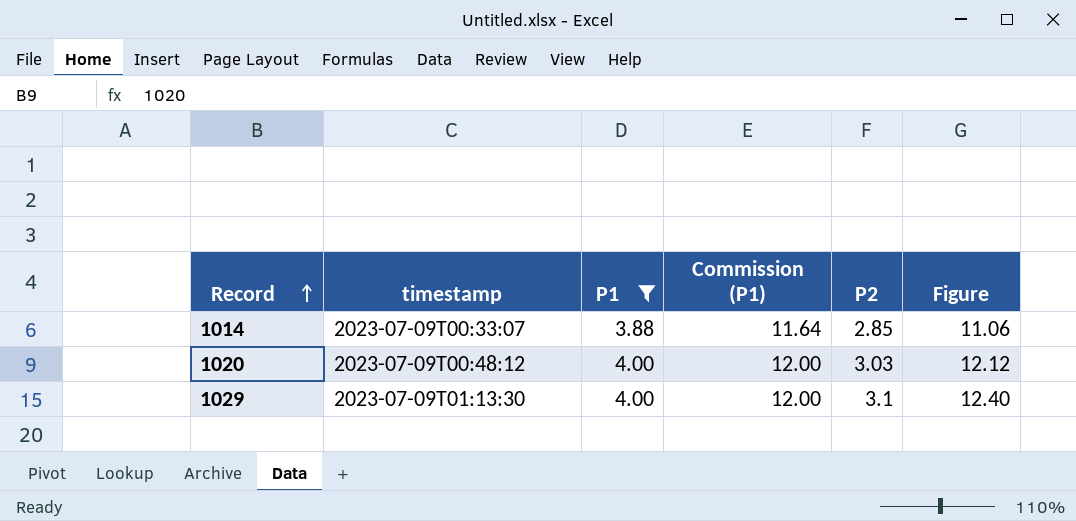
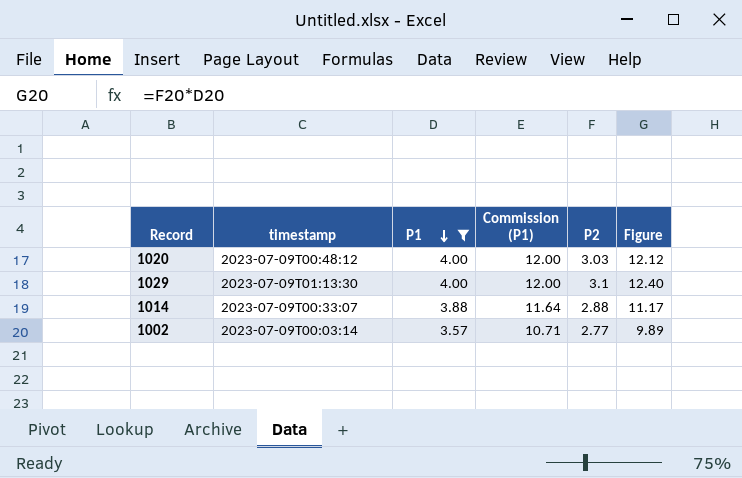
row order: Record ascending -> P1 descending
1014 | P2: 2.85 -> 2.88
1014 | Figure: 11.06 -> 11.17
row 1002: none -> 2023-07-09T00:03:14 | 3.57 | 10.71 | 2.77 | 9.89

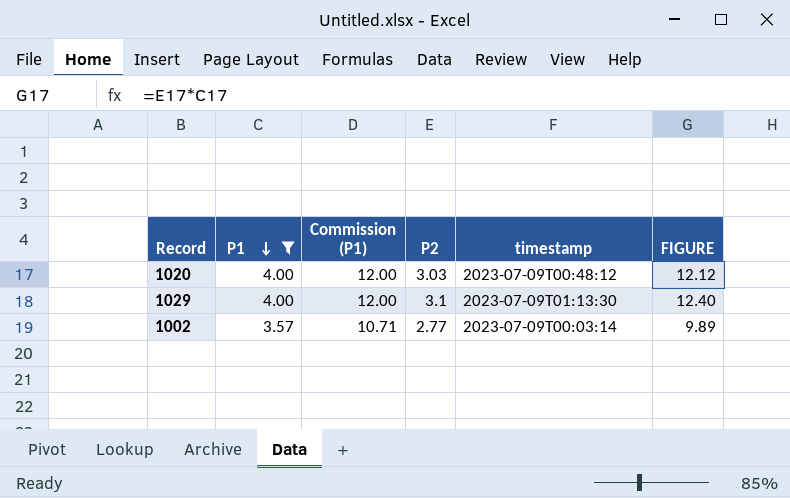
column timestamp | position: 2 -> 5
column name: Figure -> FIGURE
row 1014: 2023-07-09T00:33:07 | 3.88 | 11.64 | 2.88 | 11.17 -> none

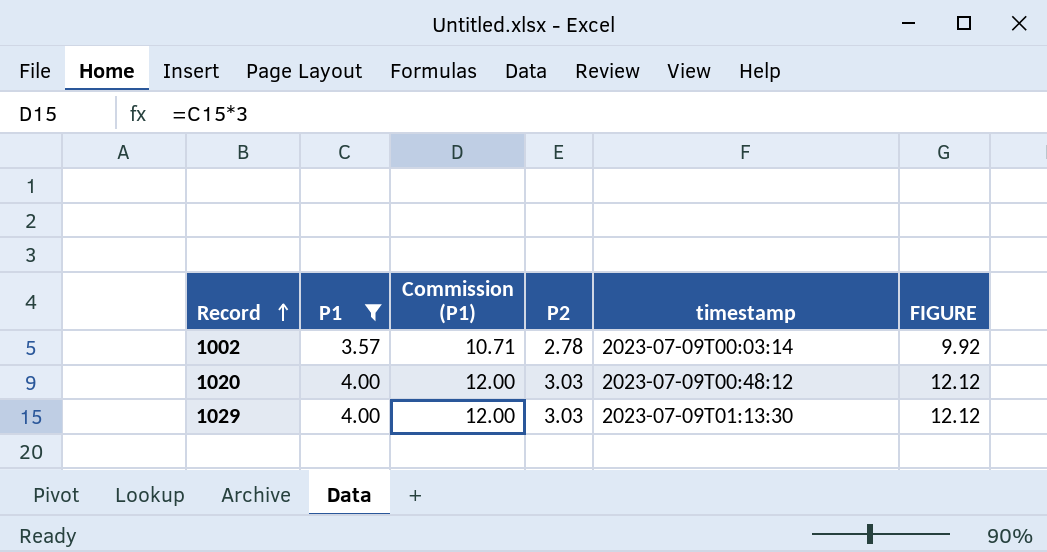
row order: P1 descending -> Record ascending
1002 | P2: 2.77 -> 2.78
1002 | FIGURE: 9.89 -> 9.92
1029 | P2: 3.1 -> 3.03
1029 | FIGURE: 12.40 -> 12.12

